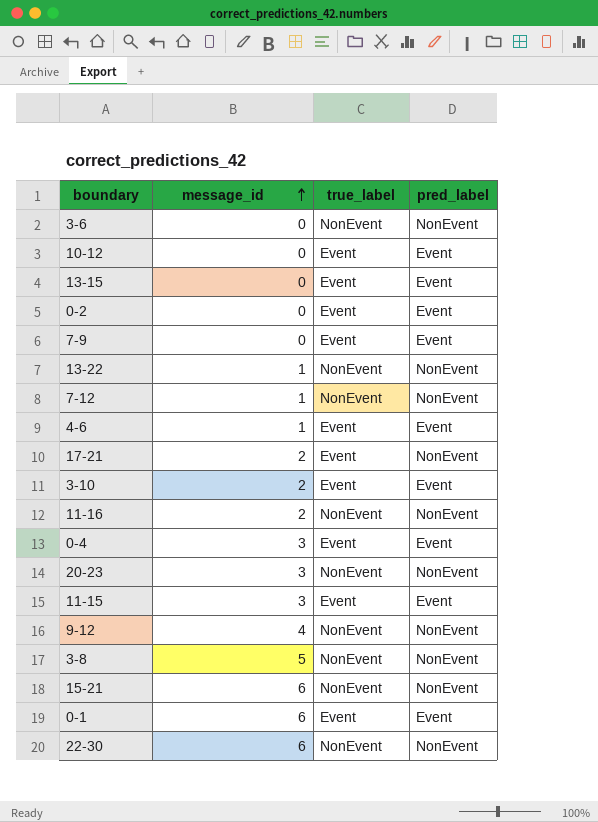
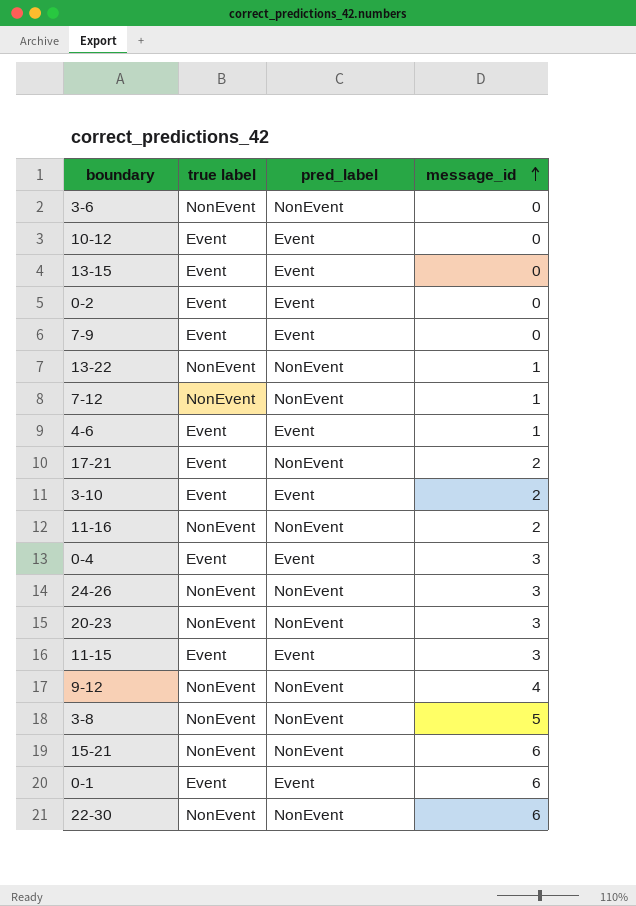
column name: true_label -> true label
column message_id | position: 2 -> 4
row 24-26: none -> NonEvent | NonEvent | 3

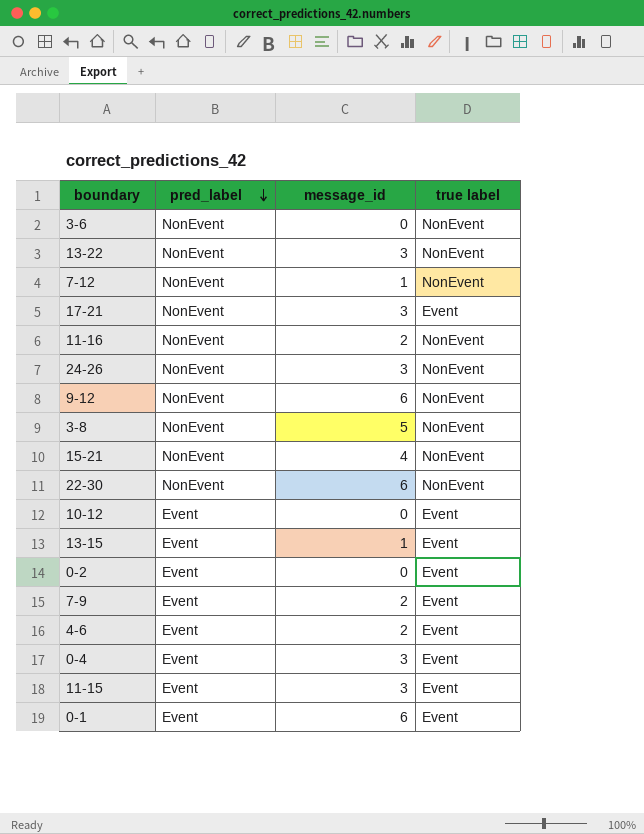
row order: message_id ascending -> pred_label descending
column true label | position: 2 -> 4
row 3-10: Event | Event | 2 -> none
row 20-23: NonEvent | NonEvent | 3 -> none
13-22 | message_id: 1 -> 3
17-21 | message_id: 2 -> 3
9-12 | message_id: 4 -> 6
15-21 | message_id: 6 -> 4
13-15 | message_id: 0 -> 1
7-9 | message_id: 0 -> 2
4-6 | message_id: 1 -> 2

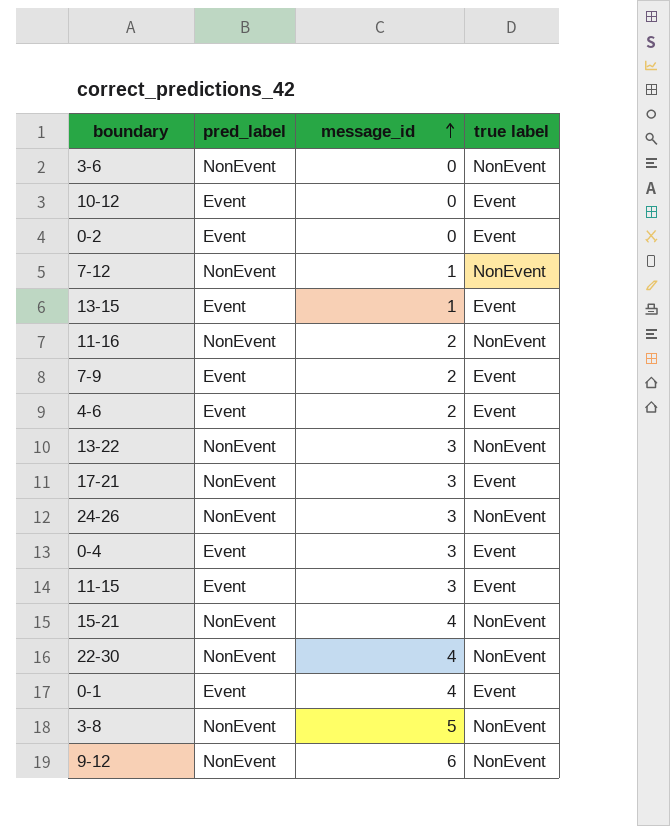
row order: pred_label descending -> message_id ascending
22-30 | message_id: 6 -> 4
0-1 | message_id: 6 -> 4

